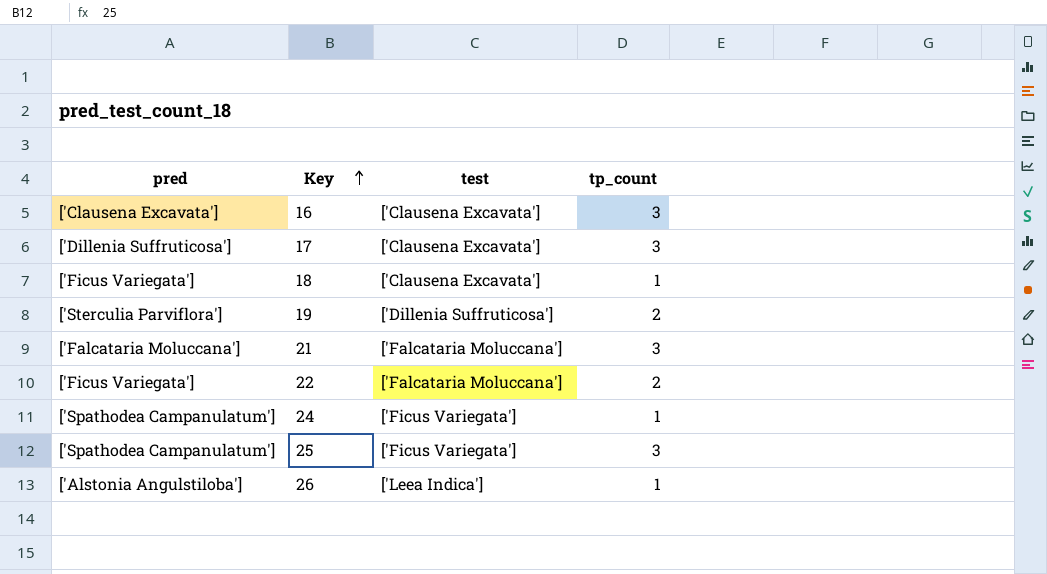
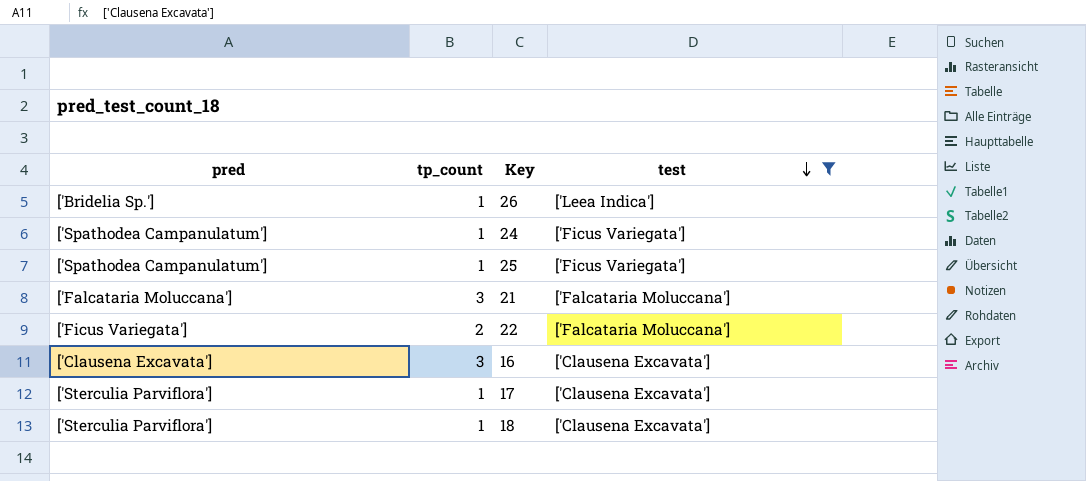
filter: none -> test != ['Dillenia Suffruticosa']
row order: Key ascending -> test descending
column tp_count | position: 4 -> 2
26 | pred: ['Alstonia Angulstiloba'] -> ['Bridelia Sp.']
25 | tp_count: 3 -> 1
17 | pred: ['Dillenia Suffruticosa'] -> ['Sterculia Parviflora']
17 | tp_count: 3 -> 1
18 | pred: ['Ficus Variegata'] -> ['Sterculia Parviflora']

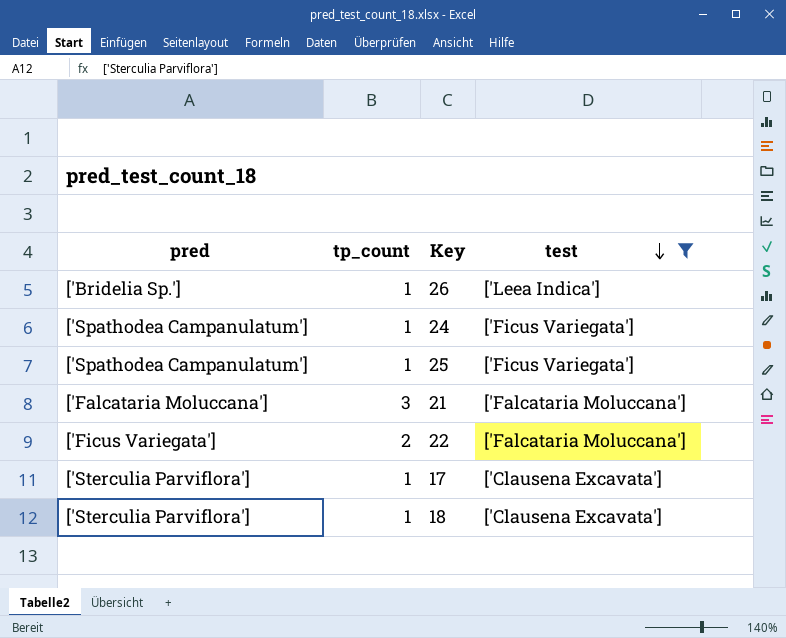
row 16: ['Clausena Excavata'] | 3 | ['Clausena Excavata'] -> none

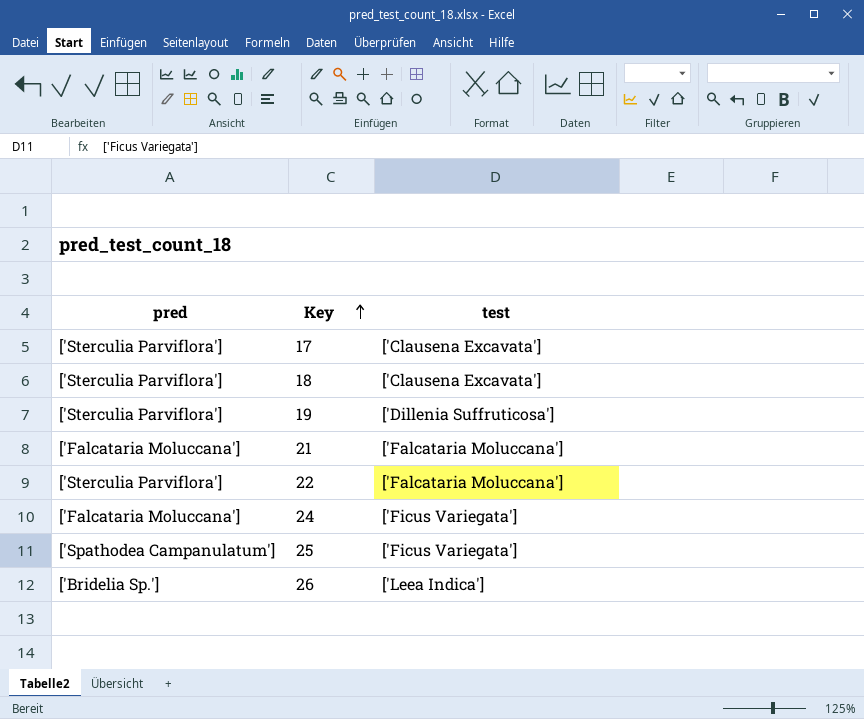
filter: test != ['Dillenia Suffruticosa'] -> none
row order: test descending -> Key ascending
column tp_count | position: 2 -> none
22 | pred: ['Ficus Variegata'] -> ['Sterculia Parviflora']
24 | pred: ['Spathodea Campanulatum'] -> ['Falcataria Moluccana']

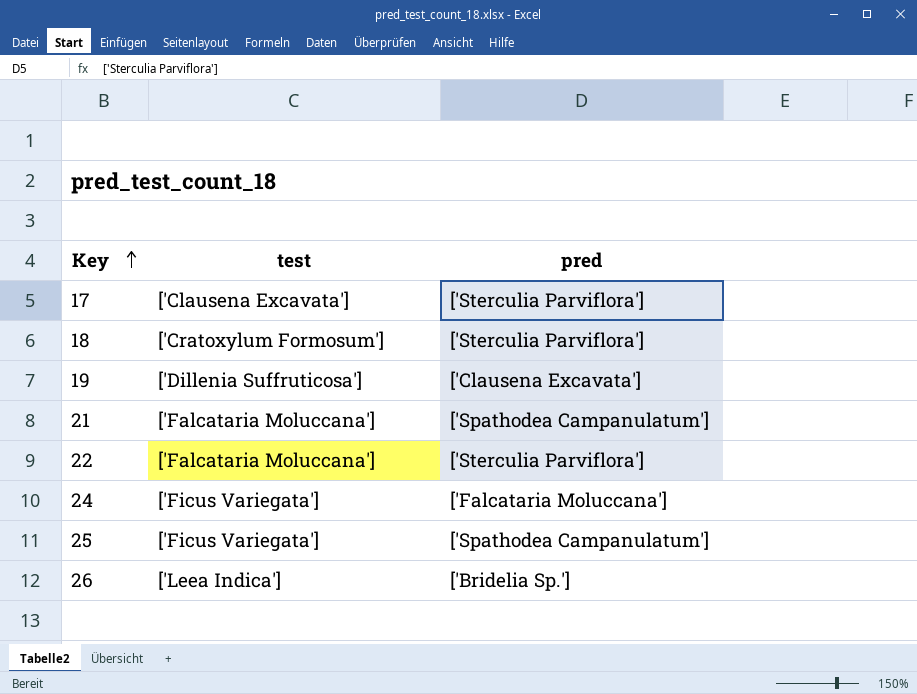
column pred | position: 1 -> 3
18 | test: ['Clausena Excavata'] -> ['Cratoxylum Formosum']
19 | pred: ['Sterculia Parviflora'] -> ['Clausena Excavata']
21 | pred: ['Falcataria Moluccana'] -> ['Spathodea Campanulatum']

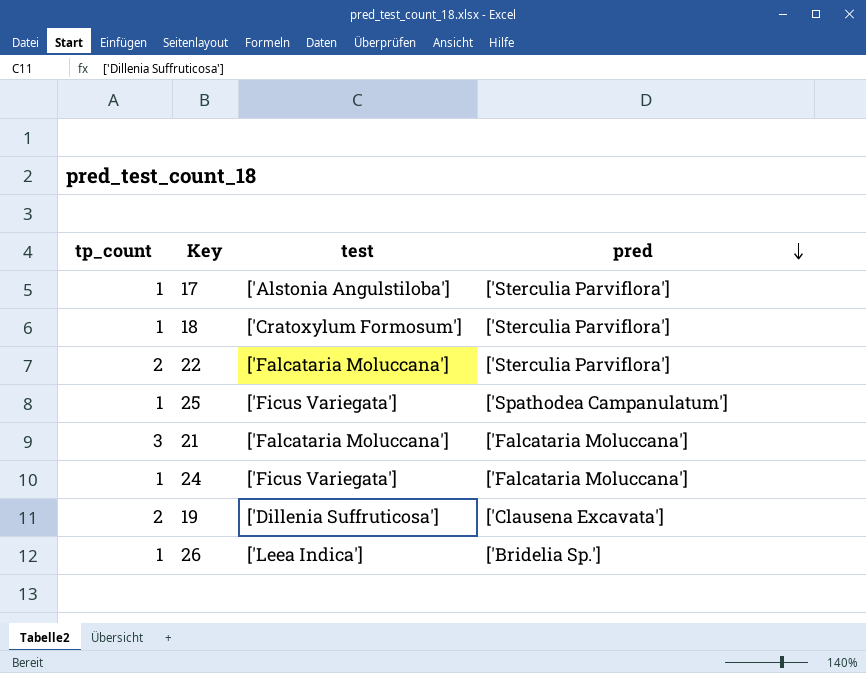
row order: Key ascending -> pred descending
column tp_count | position: none -> 1
17 | test: ['Clausena Excavata'] -> ['Alstonia Angulstiloba']
21 | pred: ['Spathodea Campanulatum'] -> ['Falcataria Moluccana']

